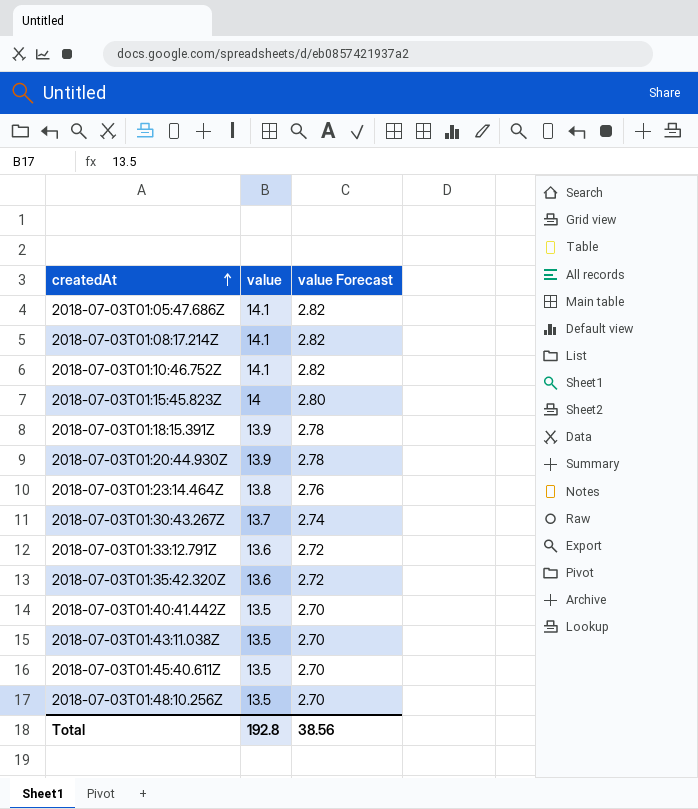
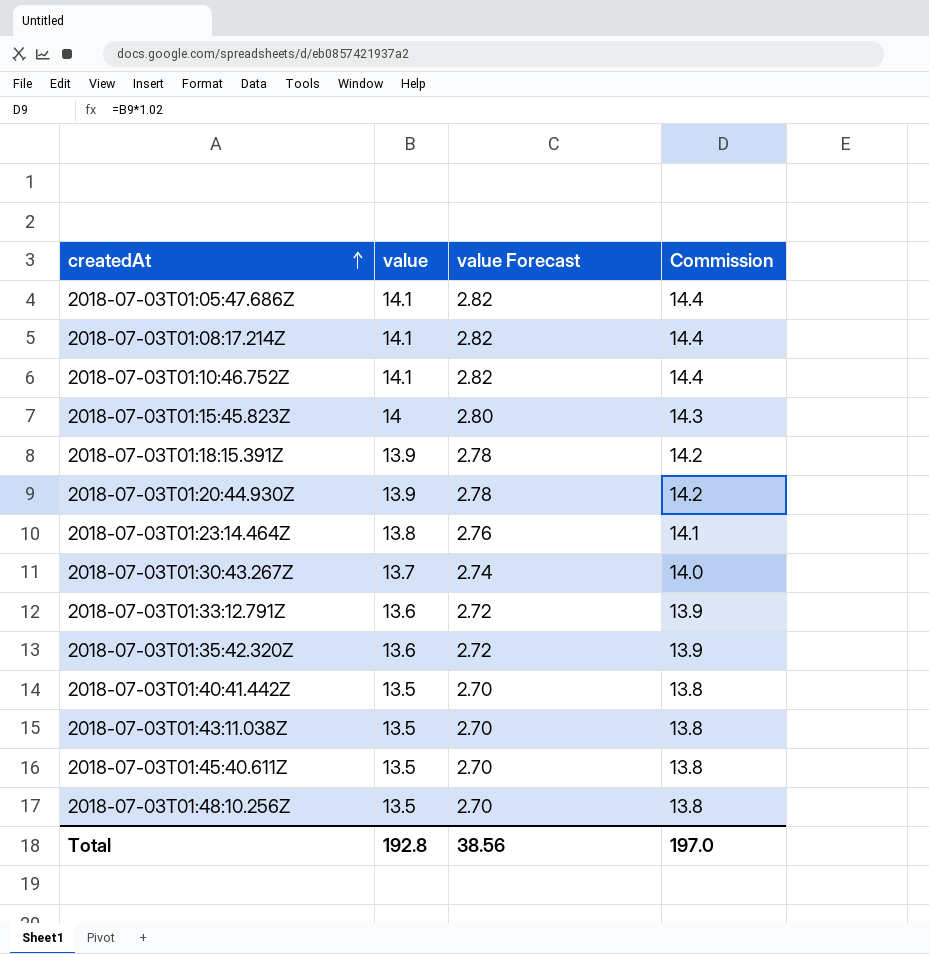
column Commission | formula: none -> [value] * 1.02

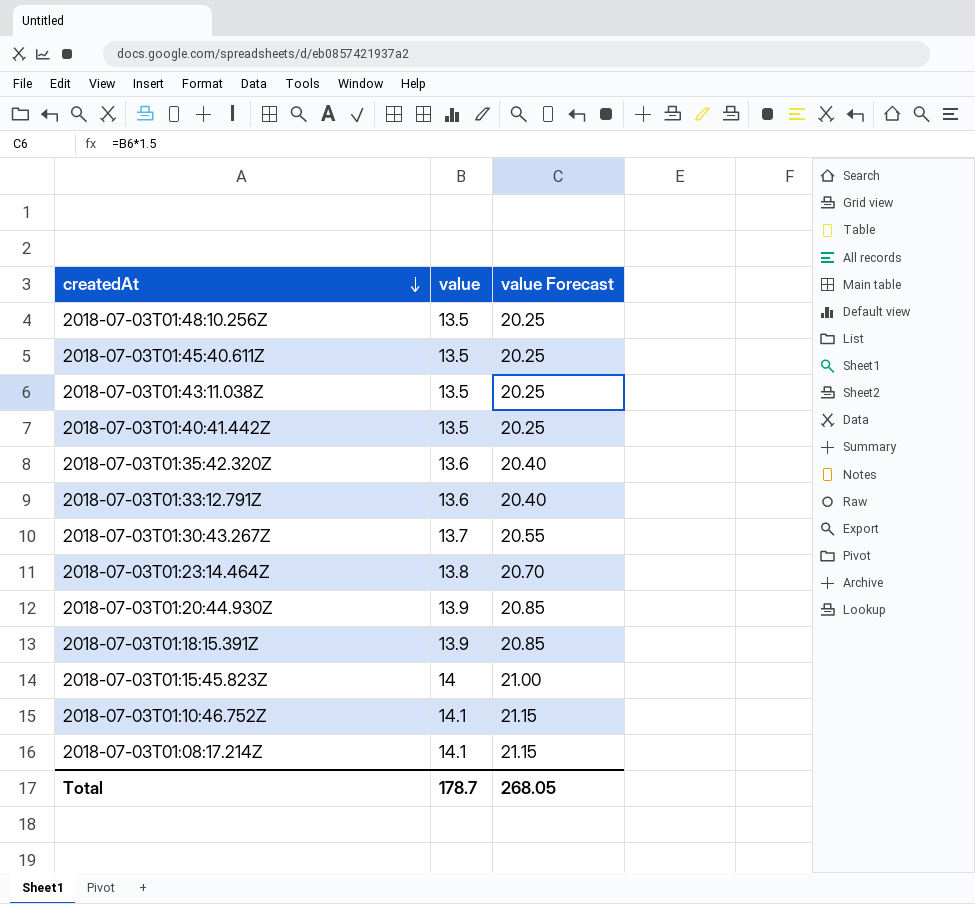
row order: createdAt ascending -> createdAt descending
column Commission | formula: [value] * 1.02 -> none
column value Forecast | formula: [value] * 0.2 -> [value] * 1.5
row 2018-07-03T01:05:47.686Z: 14.1 | 2.82 | 14.4 -> none
Total | value: 192.8 -> 178.7
Total | value Forecast: 38.56 -> 268.05

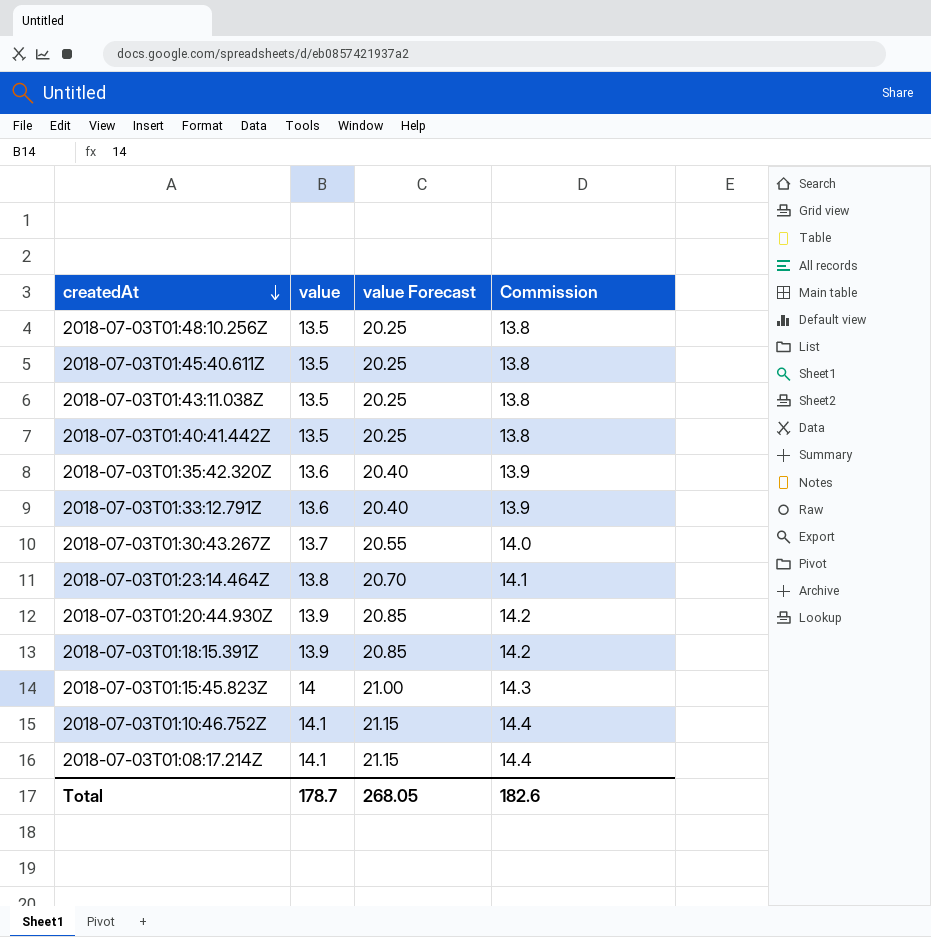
column Commission | formula: none -> [value] * 1.02

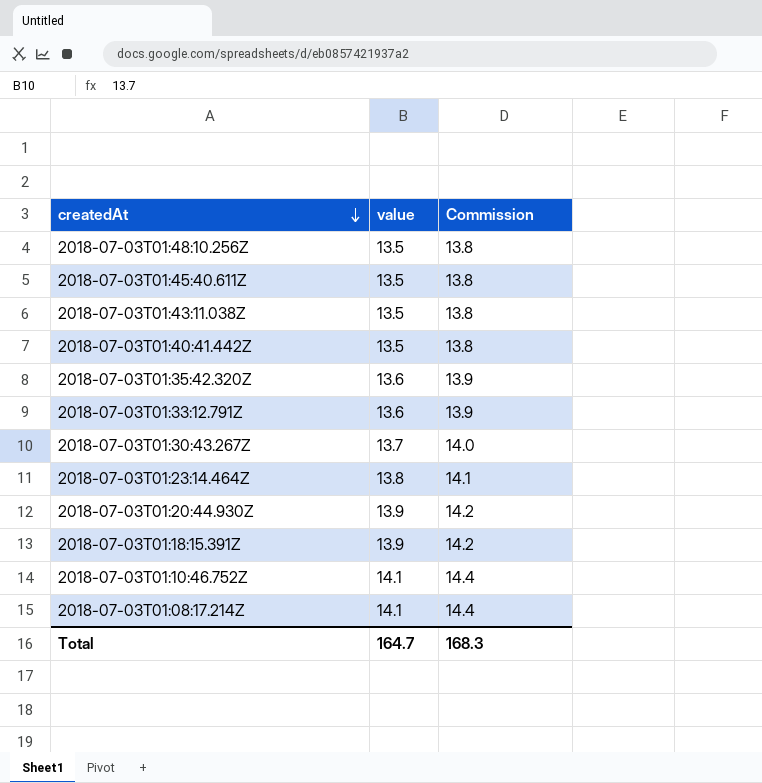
column value Forecast | formula: [value] * 1.5 -> none
row 2018-07-03T01:15:45.823Z: 14 | 21.00 | 14.3 -> none
Total | value: 178.7 -> 164.7
Total | Commission: 182.6 -> 168.3

